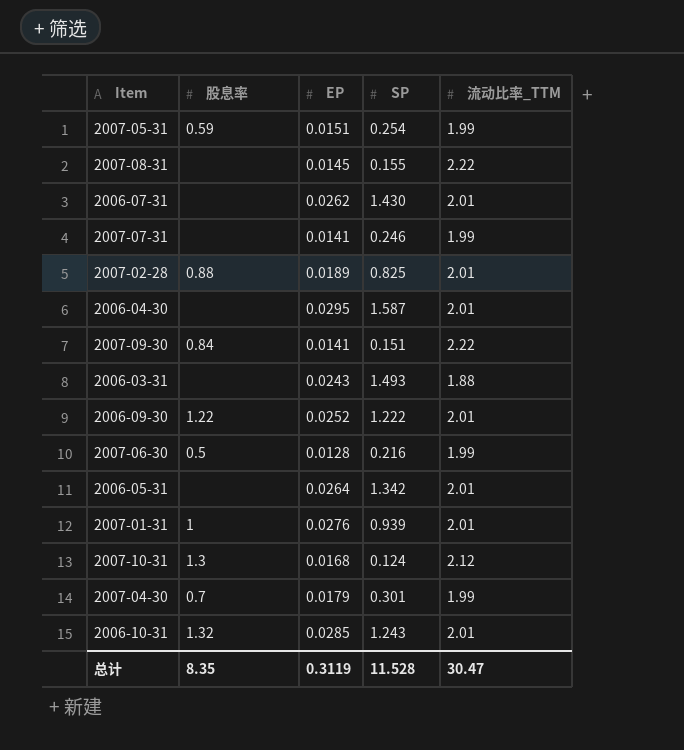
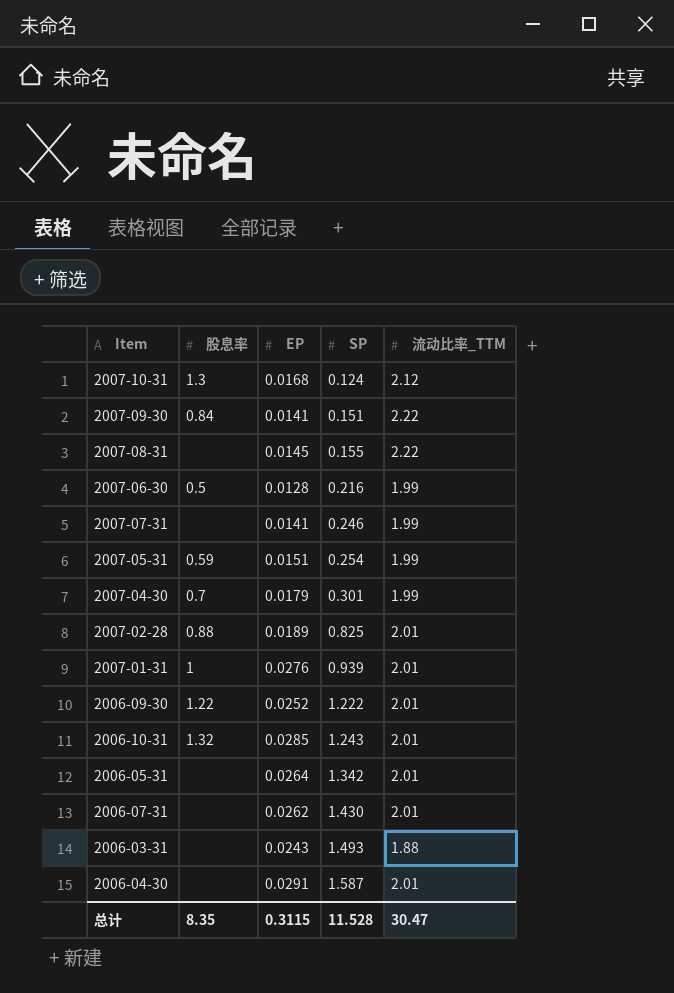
row order: none -> SP ascending
2006-04-30 | EP: 0.0295 -> 0.0291
总计 | EP: 0.3119 -> 0.3115

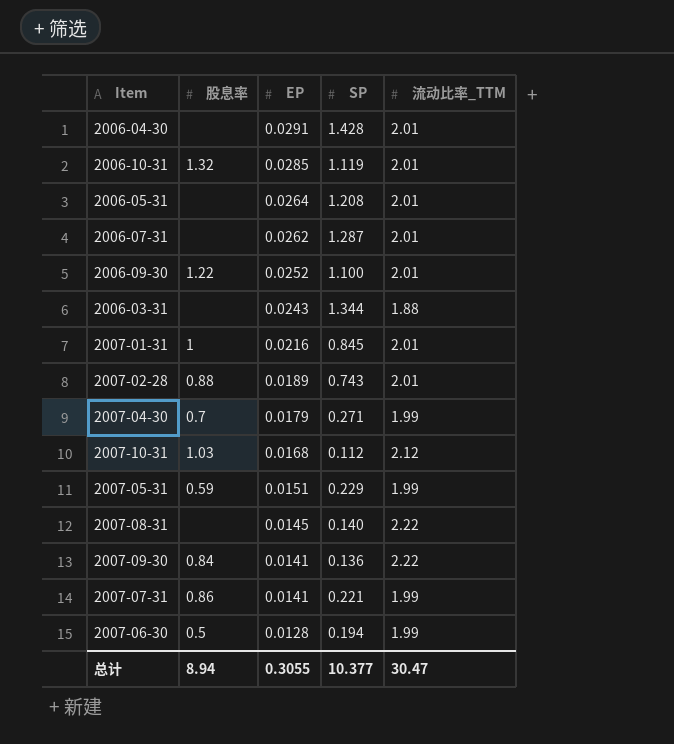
row order: SP ascending -> EP descending
2006-04-30 | SP: 1.587 -> 1.428
2006-10-31 | SP: 1.243 -> 1.119
2006-05-31 | SP: 1.342 -> 1.208
2006-07-31 | SP: 1.430 -> 1.287
2006-09-30 | SP: 1.222 -> 1.100
2006-03-31 | SP: 1.493 -> 1.344
2007-01-31 | EP: 0.0276 -> 0.0216
2007-01-31 | SP: 0.939 -> 0.845
2007-02-28 | SP: 0.825 -> 0.743
2007-04-30 | SP: 0.301 -> 0.271
2007-10-31 | 股息率: 1.3 -> 1.03
2007-10-31 | SP: 0.124 -> 0.112
2007-05-31 | SP: 0.254 -> 0.229
2007-08-31 | SP: 0.155 -> 0.140
2007-09-30 | SP: 0.151 -> 0.136
2007-07-31 | 股息率: none -> 0.86
2007-07-31 | SP: 0.246 -> 0.221
2007-06-30 | SP: 0.216 -> 0.194
总计 | 股息率: 8.35 -> 8.94
总计 | EP: 0.3115 -> 0.3055
总计 | SP: 11.528 -> 10.377

